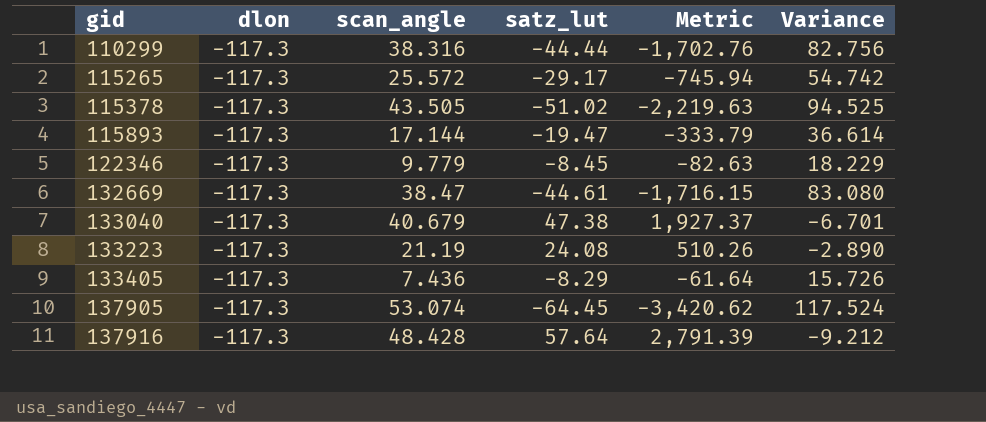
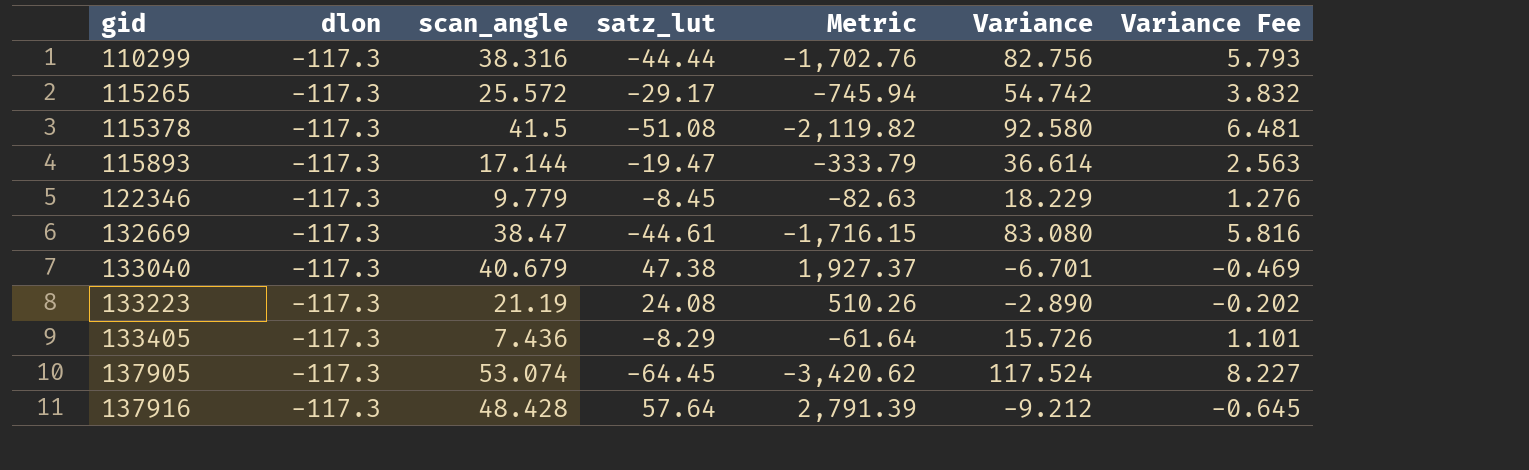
column Variance Fee | formula: none -> [Variance] * 0.07
115378 | scan_angle: 43.505 -> 41.5
115378 | satz_lut: -51.02 -> -51.08
115378 | Metric: -2,219.63 -> -2,119.82
115378 | Variance: 94.525 -> 92.580

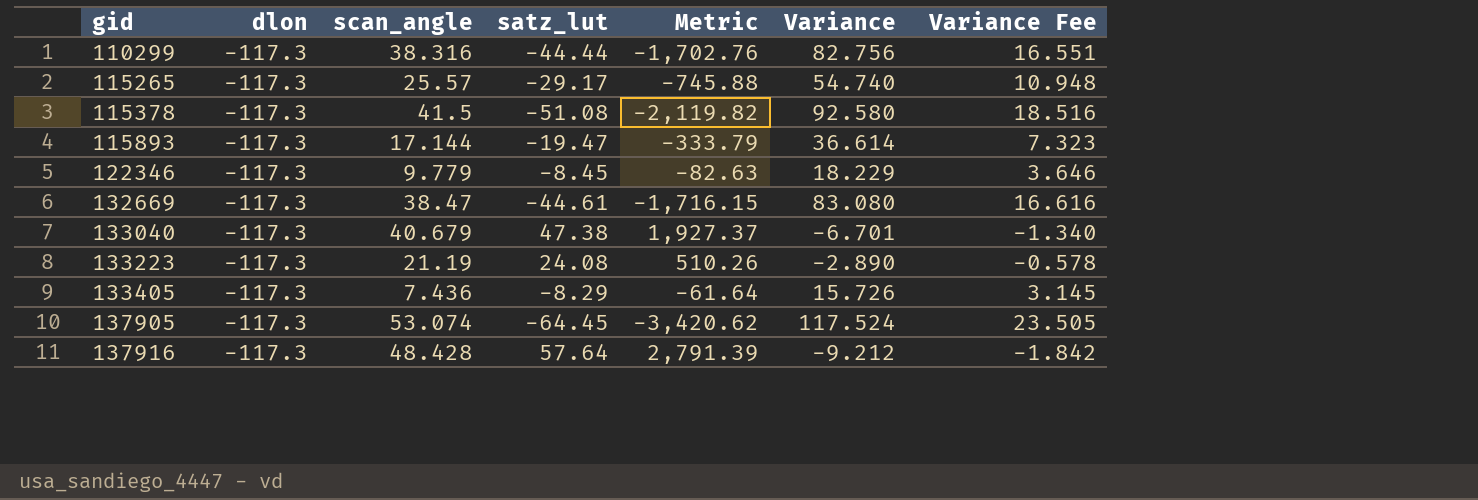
column Variance Fee | formula: [Variance] * 0.07 -> [Variance] * 0.2
115265 | scan_angle: 25.572 -> 25.57
115265 | Metric: -745.94 -> -745.88
115265 | Variance: 54.742 -> 54.740

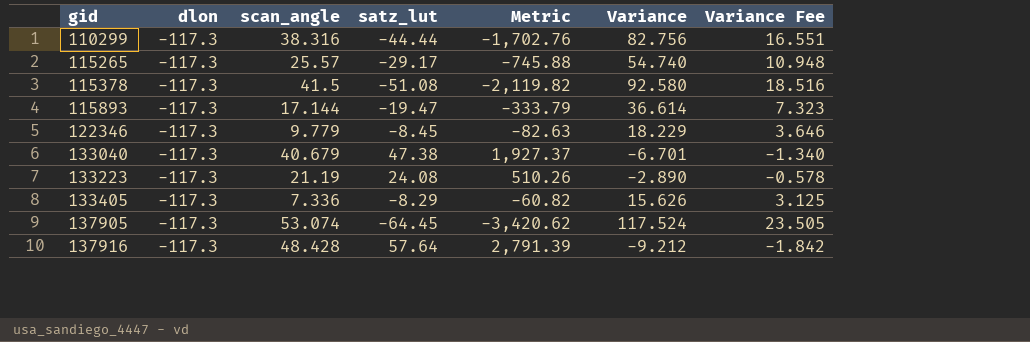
row 132669: -117.3 | 38.47 | -44.61 | -1,716.15 | 83.080 | 16.616 -> none
133405 | scan_angle: 7.436 -> 7.336
133405 | Metric: -61.64 -> -60.82
133405 | Variance: 15.726 -> 15.626
133405 | Variance Fee: 3.145 -> 3.125

